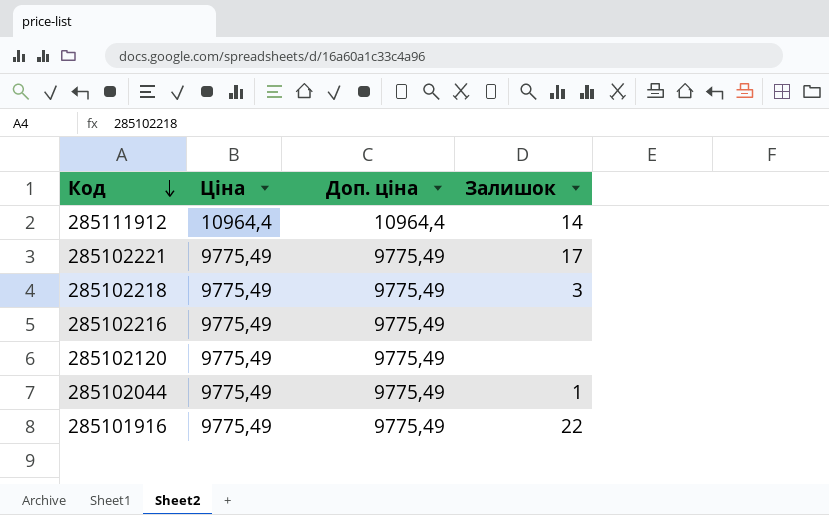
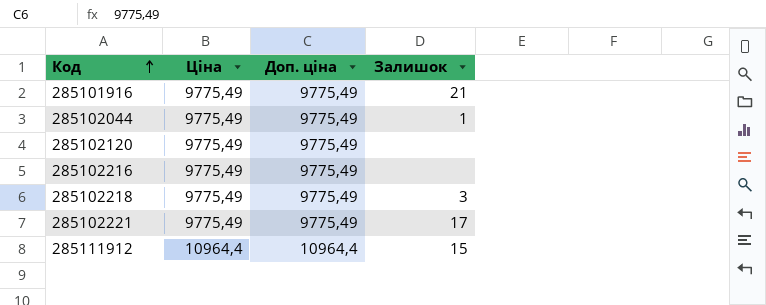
row order: Код descending -> Код ascending
285101916 | Залишок: 22 -> 21
285111912 | Залишок: 14 -> 15

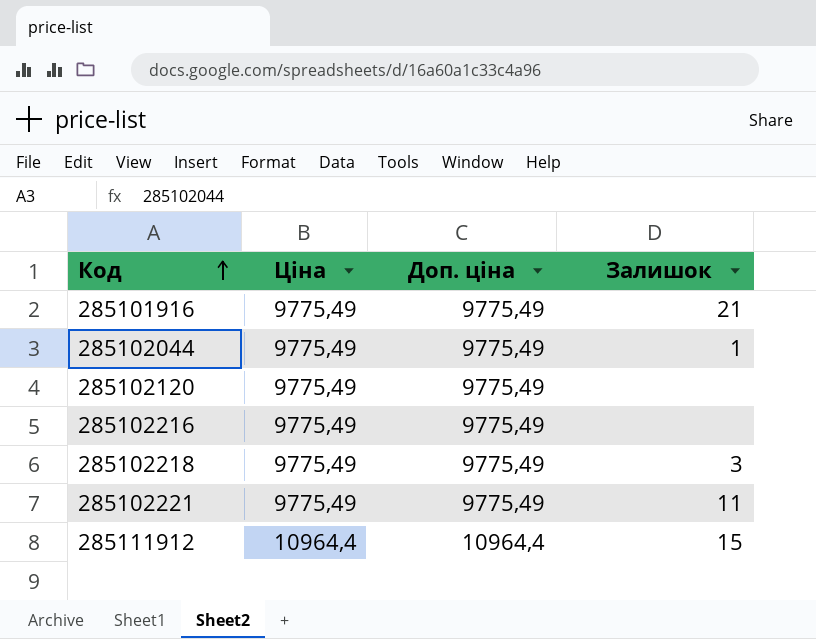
285102221 | Залишок: 17 -> 11

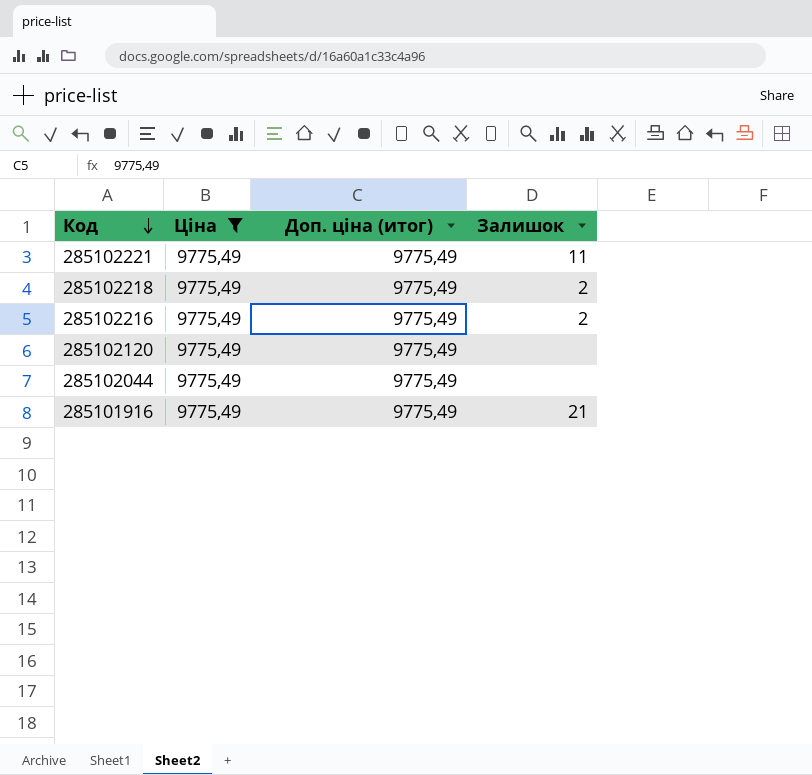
filter: none -> Ціна = 9775,49
row order: Код ascending -> Код descending
column name: Доп. ціна -> Доп. ціна (итог)
285102218 | Залишок: 3 -> 2
285102216 | Залишок: none -> 2
285102044 | Залишок: 1 -> none

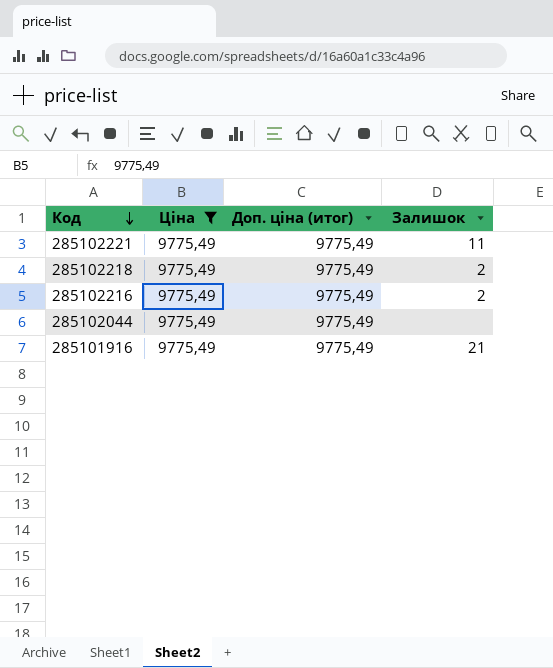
row 285102120: 9775,49 | 9775,49 | none -> none

